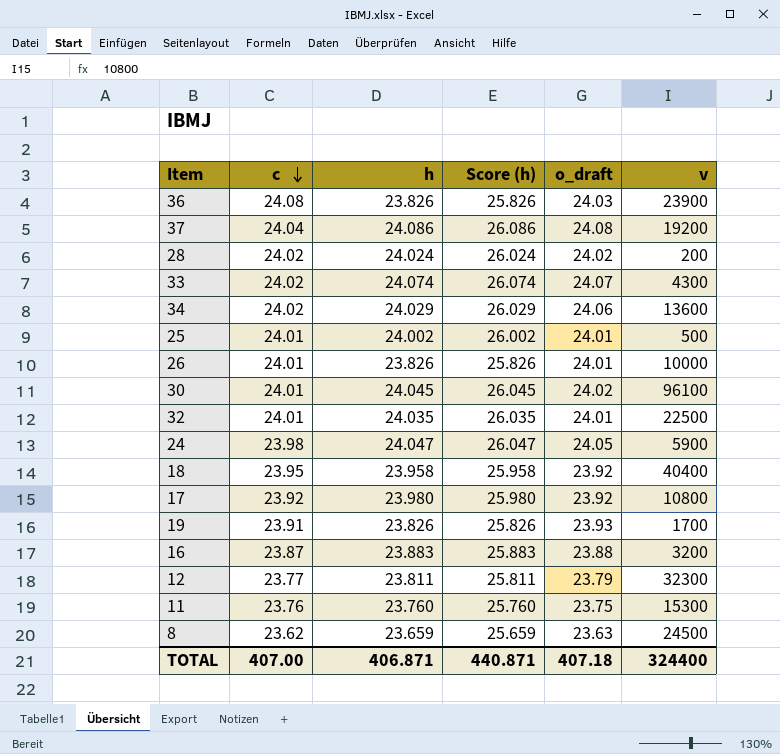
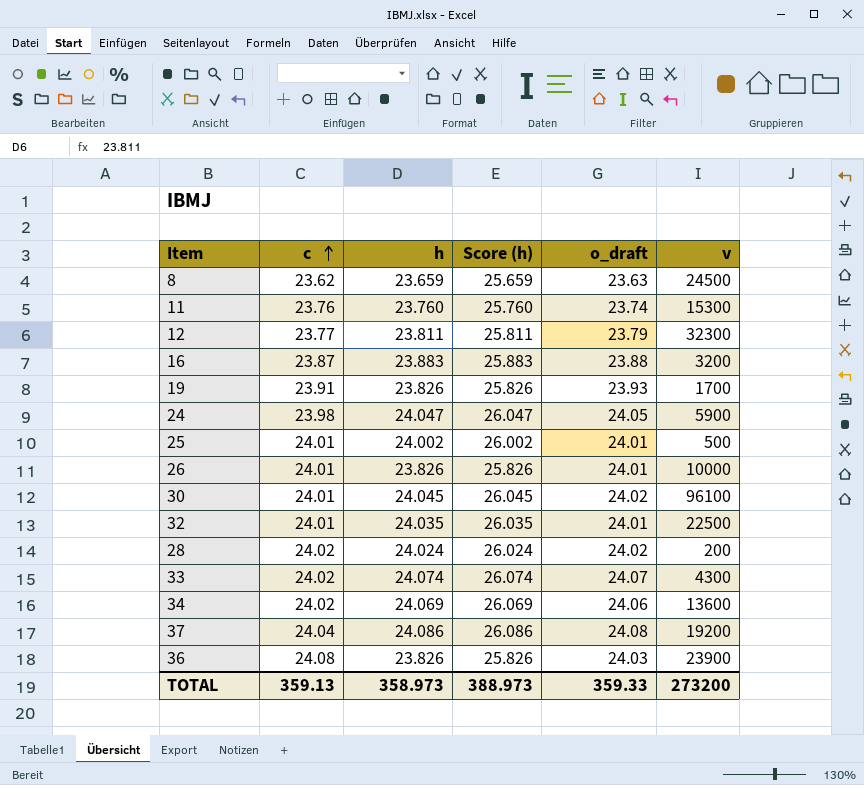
row order: c descending -> c ascending
row 18: 23.95 | 23.958 | 25.958 | 23.92 | 40400 -> none
row 17: 23.92 | 23.980 | 25.980 | 23.92 | 10800 -> none
11 | o_draft: 23.75 -> 23.74
34 | h: 24.029 -> 24.069
34 | Score (h): 26.029 -> 26.069
TOTAL | c: 407.00 -> 359.13
TOTAL | h: 406.871 -> 358.973
TOTAL | Score (h): 440.871 -> 388.973
TOTAL | o_draft: 407.18 -> 359.33
TOTAL | v: 324400 -> 273200

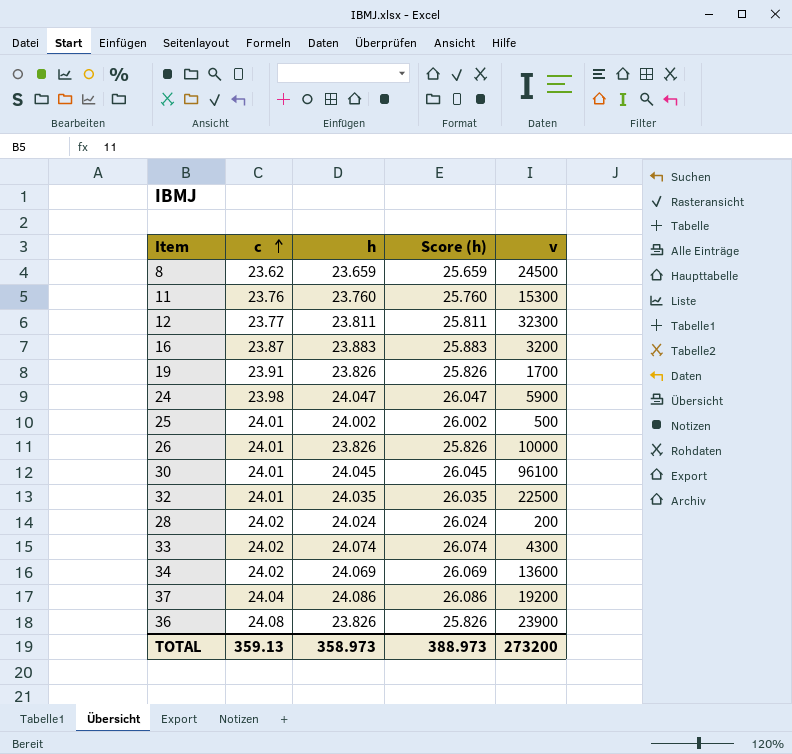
column o_draft | position: 5 -> none

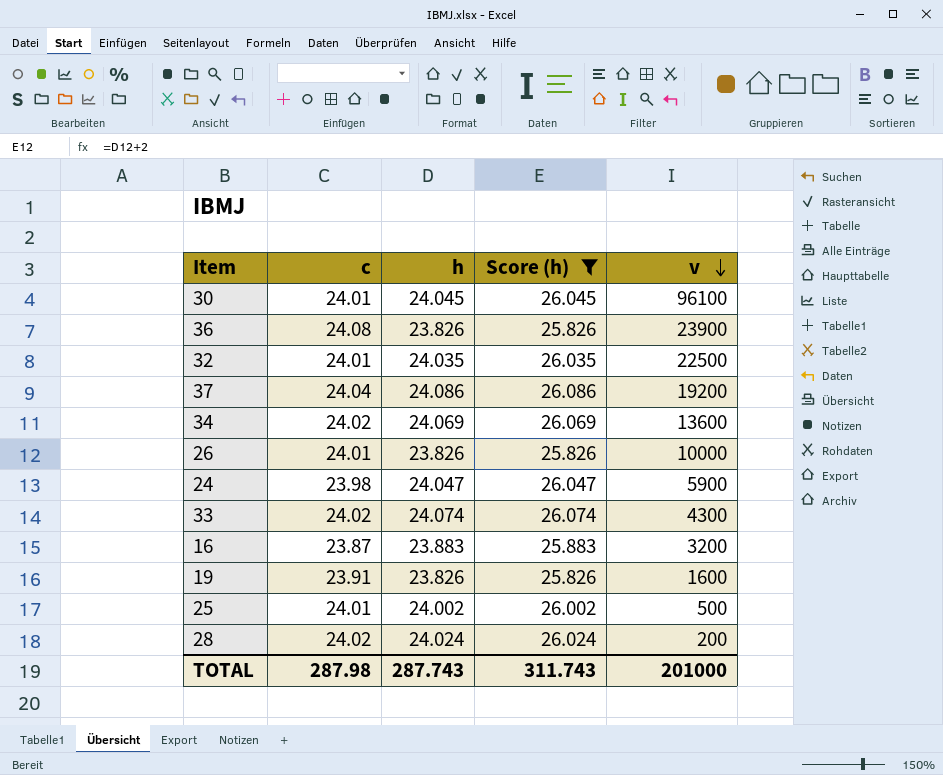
filter: none -> Score (h) >= 25.826
row order: c ascending -> v descending
19 | v: 1700 -> 1600
TOTAL | c: 359.13 -> 287.98
TOTAL | h: 358.973 -> 287.743
TOTAL | Score (h): 388.973 -> 311.743
TOTAL | v: 273200 -> 201000

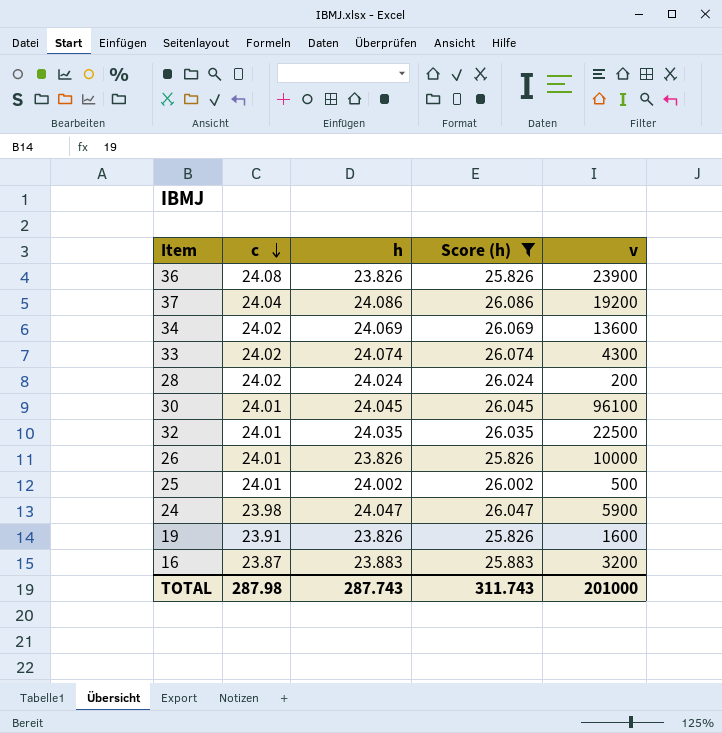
row order: v descending -> c descending

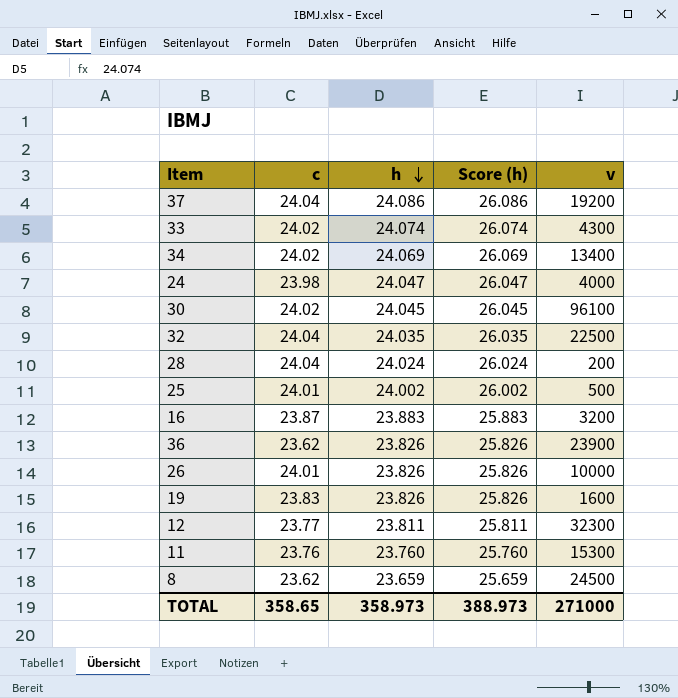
filter: Score (h) >= 25.826 -> none
row order: c descending -> h descending
34 | v: 13600 -> 13400
24 | v: 5900 -> 4000
30 | c: 24.01 -> 24.02
32 | c: 24.01 -> 24.04
28 | c: 24.02 -> 24.04
36 | c: 24.08 -> 23.62
19 | c: 23.91 -> 23.83
TOTAL | c: 287.98 -> 358.65
TOTAL | h: 287.743 -> 358.973
TOTAL | Score (h): 311.743 -> 388.973
TOTAL | v: 201000 -> 271000

